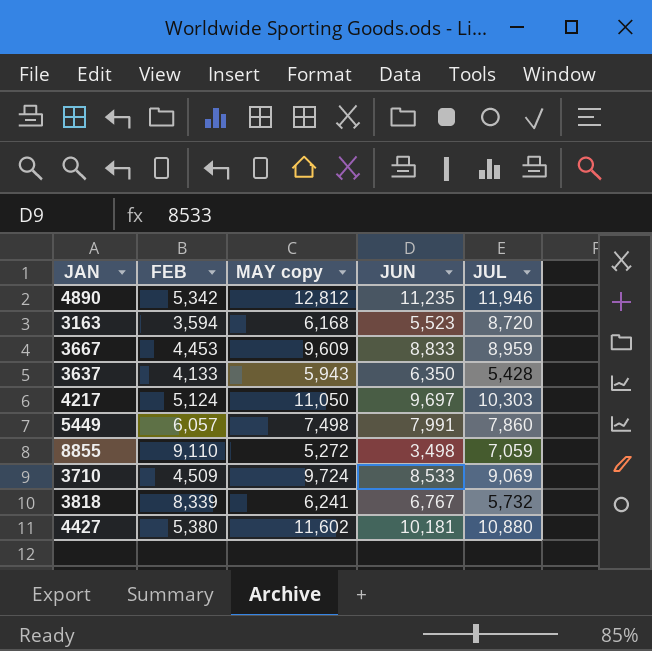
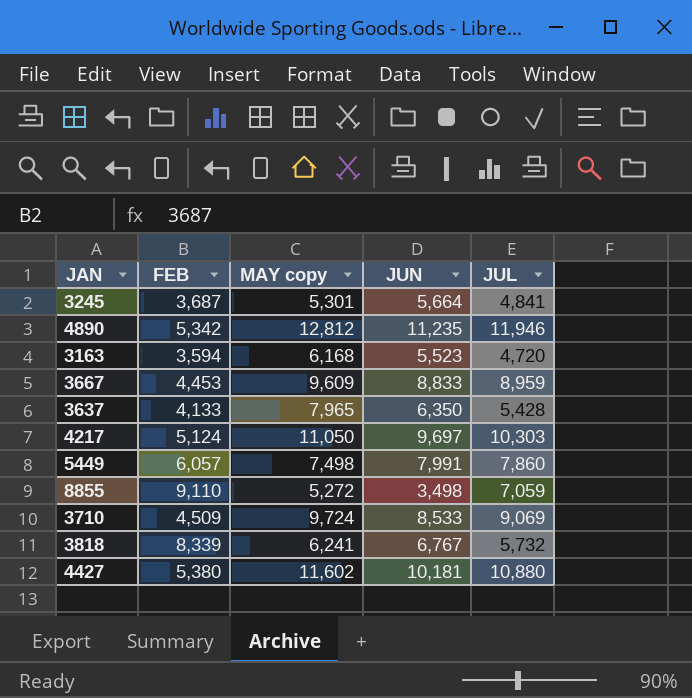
row 3245: none -> 3,687 | 5,301 | 5,664 | 4,841
3163 | JUL: 8,720 -> 4,720
3637 | MAY copy: 5,943 -> 7,965

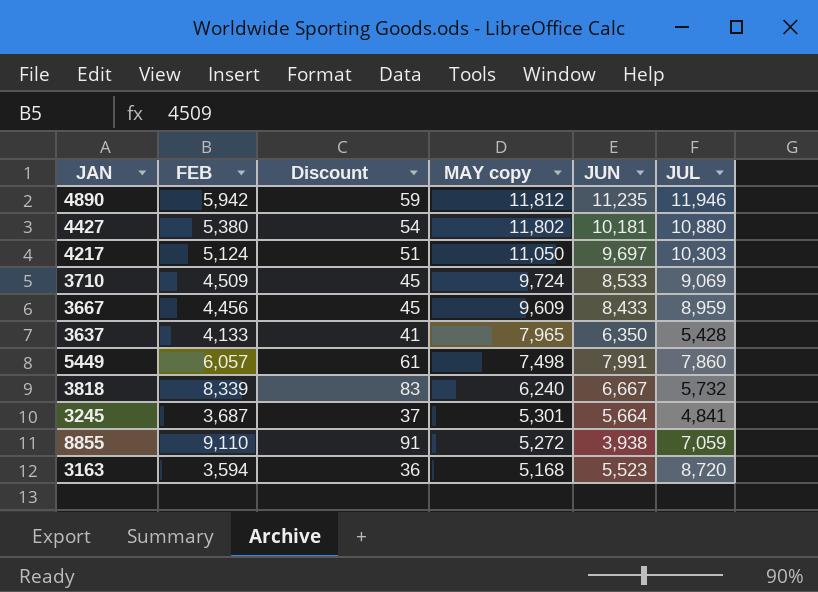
row order: none -> MAY copy descending
column Discount | formula: none -> [FEB] * 0.01
4890 | FEB: 5,342 -> 5,942
4890 | MAY copy: 12,812 -> 11,812
4427 | MAY copy: 11,602 -> 11,802
3667 | FEB: 4,453 -> 4,456
3667 | JUN: 8,833 -> 8,433
3818 | MAY copy: 6,241 -> 6,240
3818 | JUN: 6,767 -> 6,667
8855 | JUN: 3,498 -> 3,938
3163 | MAY copy: 6,168 -> 5,168
3163 | JUL: 4,720 -> 8,720

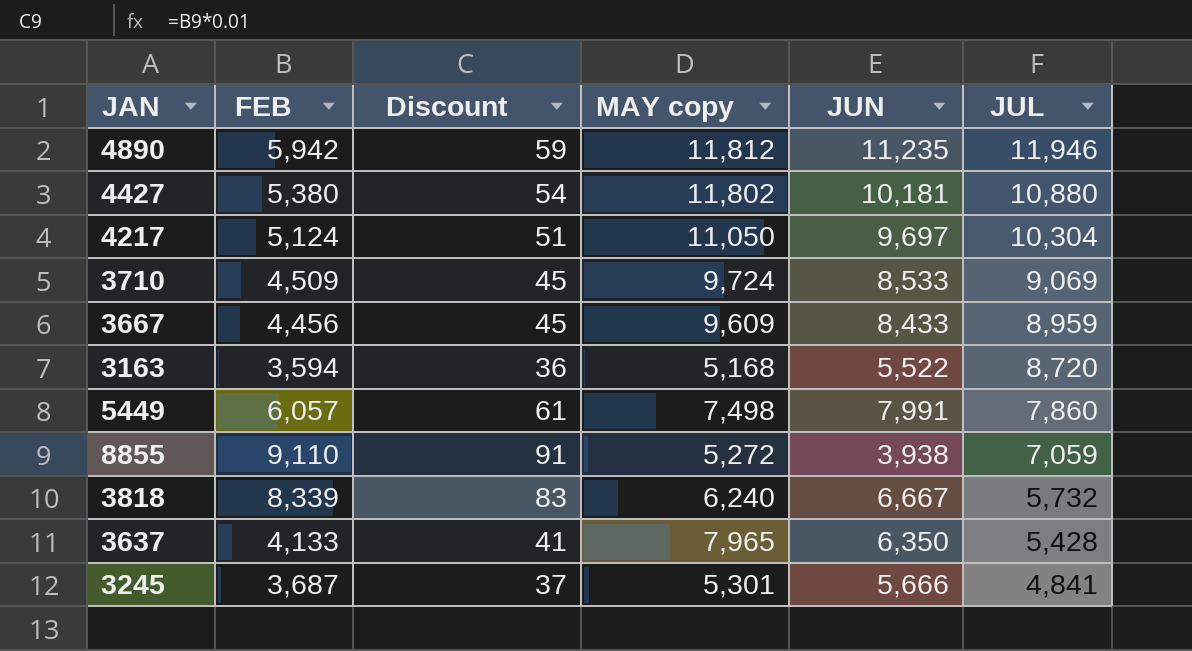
row order: MAY copy descending -> JUL descending
4217 | JUL: 10,303 -> 10,304
3163 | JUN: 5,523 -> 5,522
3245 | JUN: 5,664 -> 5,666

